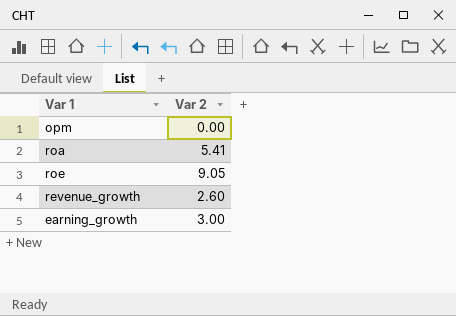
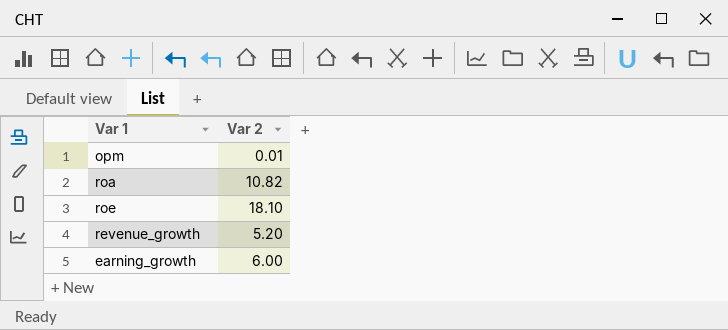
opm | Var 2: 0.00 -> 0.01
roa | Var 2: 5.41 -> 10.82
roe | Var 2: 9.05 -> 18.10
revenue_growth | Var 2: 2.60 -> 5.20
earning_growth | Var 2: 3.00 -> 6.00

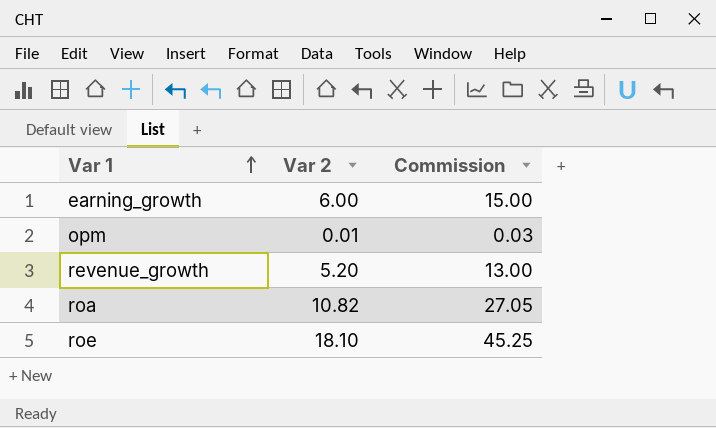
row order: none -> Var 1 ascending
column Commission | formula: none -> [Var 2] * 2.5

